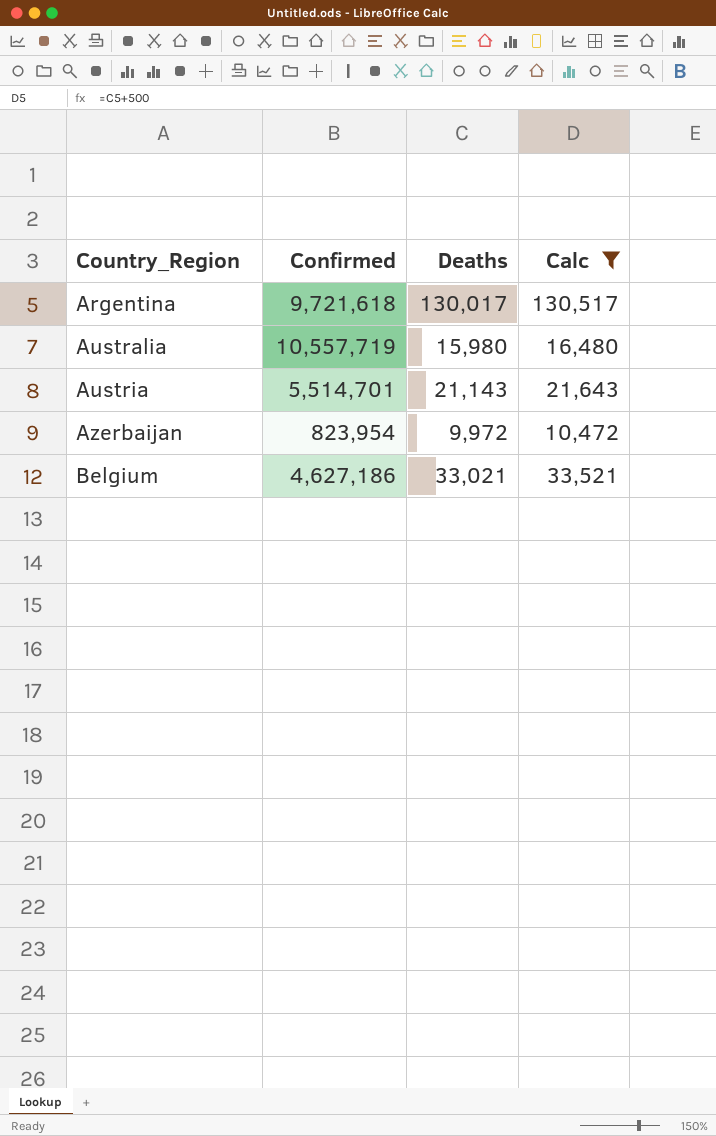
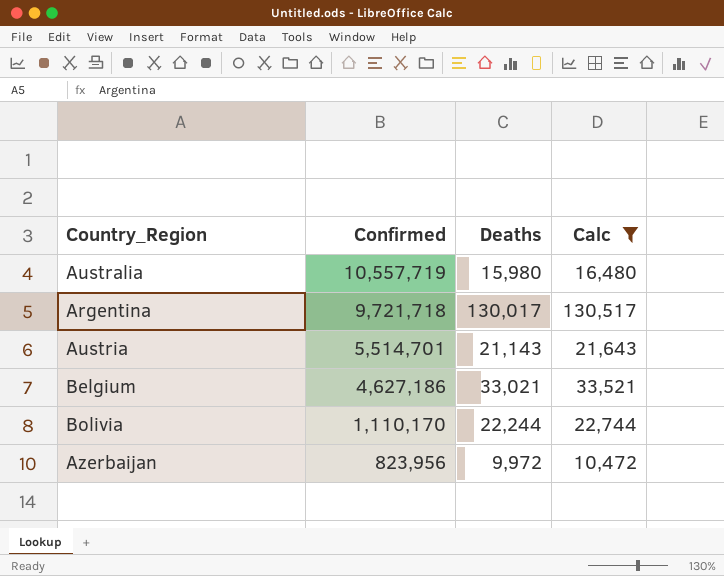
row order: Country_Region ascending -> Confirmed descending
Argentina | Confirmed: 9,721,618 -> 9,721,718
row Bolivia: none -> 1,110,170 | 22,244 | 22,744
Azerbaijan | Confirmed: 823,954 -> 823,956

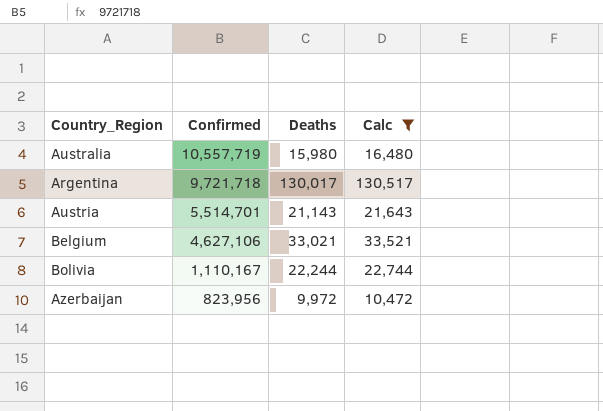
Belgium | Confirmed: 4,627,186 -> 4,627,106
Bolivia | Confirmed: 1,110,170 -> 1,110,167

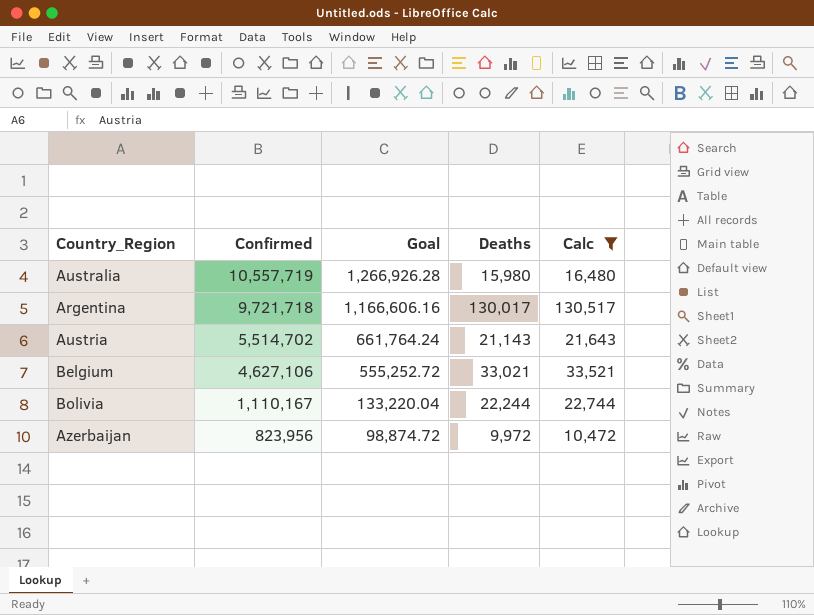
column Goal | formula: none -> [Confirmed] * 0.12
Austria | Confirmed: 5,514,701 -> 5,514,702

